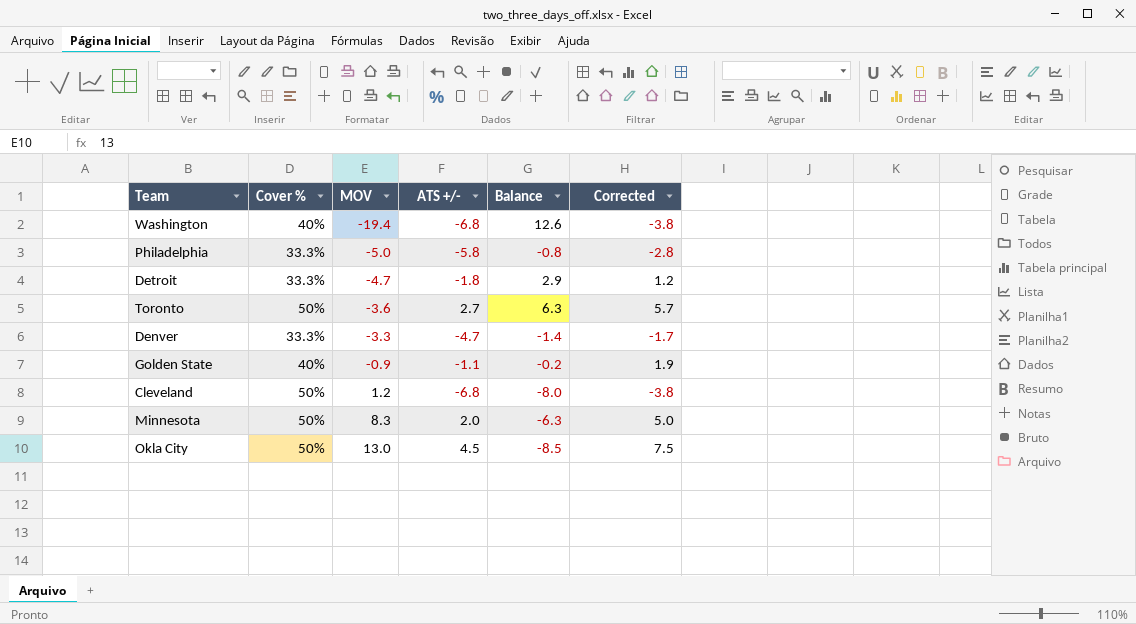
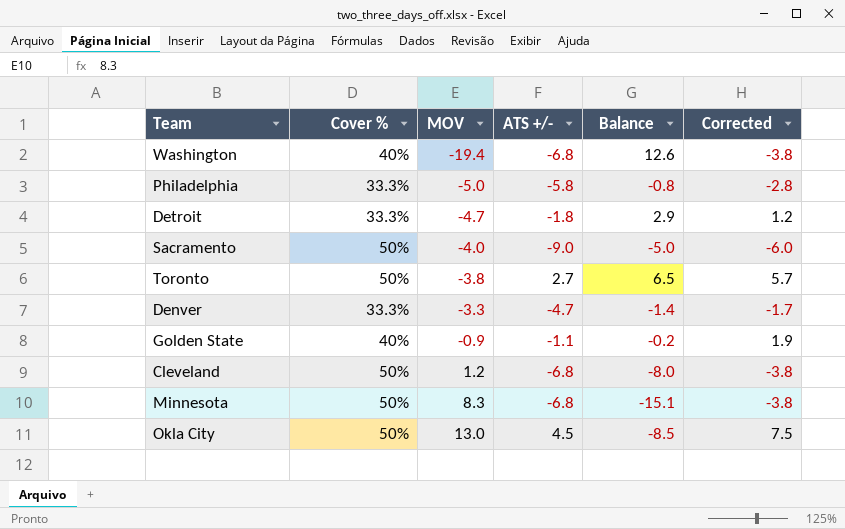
row Sacramento: none -> 50% | -4.0 | -9.0 | -5.0 | -6.0
Toronto | MOV: -3.6 -> -3.8
Toronto | Balance: 6.3 -> 6.5
Minnesota | ATS +/-: 2.0 -> -6.8
Minnesota | Balance: -6.3 -> -15.1
Minnesota | Corrected: 5.0 -> -3.8

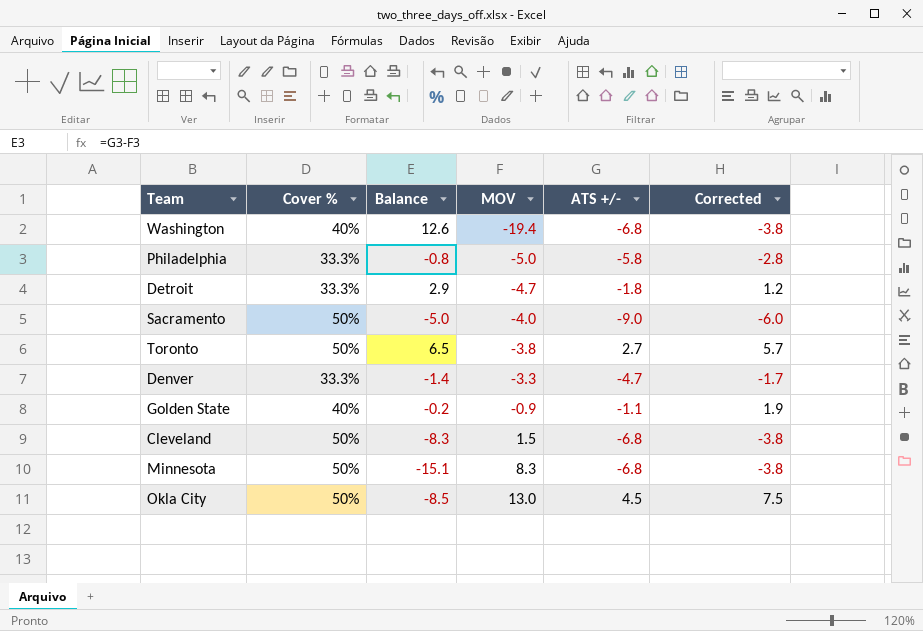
column Balance | position: 5 -> 3
Cleveland | Balance: -8.0 -> -8.3
Cleveland | MOV: 1.2 -> 1.5

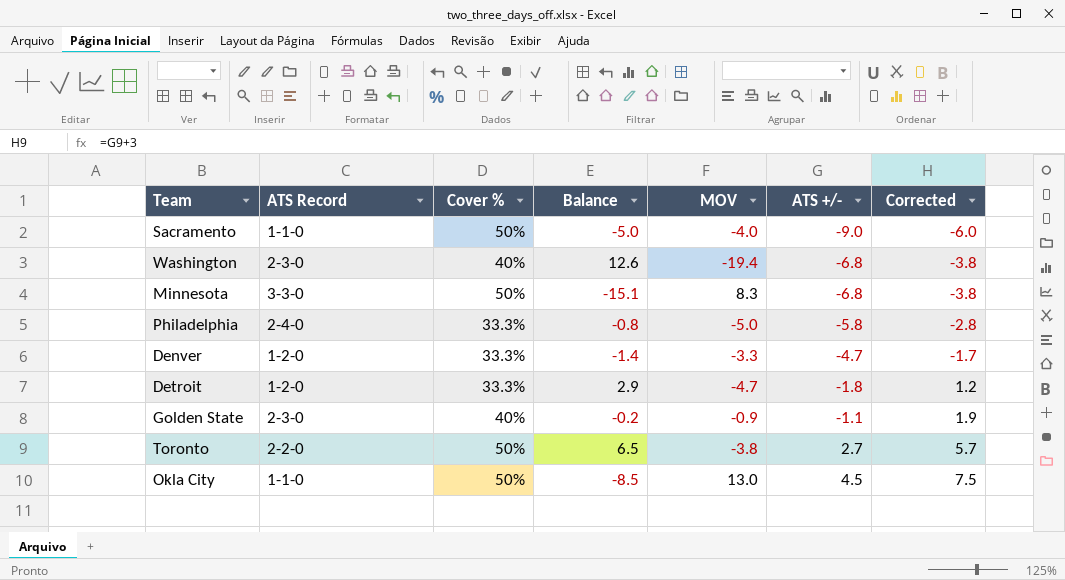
row order: MOV ascending -> ATS +/- ascending
column ATS Record | position: none -> 2
row Cleveland: 50% | -8.3 | 1.5 | -6.8 | -3.8 -> none

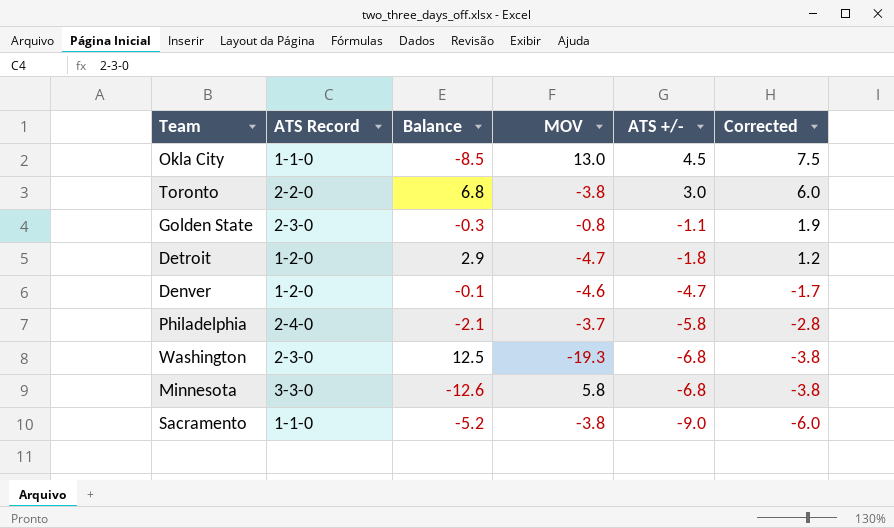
row order: ATS +/- ascending -> ATS +/- descending
column Cover % | position: 3 -> none
Toronto | Balance: 6.5 -> 6.8
Toronto | ATS +/-: 2.7 -> 3.0
Toronto | Corrected: 5.7 -> 6.0
Golden State | Balance: -0.2 -> -0.3
Golden State | MOV: -0.9 -> -0.8
Denver | Balance: -1.4 -> -0.1
Denver | MOV: -3.3 -> -4.6
Philadelphia | Balance: -0.8 -> -2.1
Philadelphia | MOV: -5.0 -> -3.7
Washington | Balance: 12.6 -> 12.5
Washington | MOV: -19.4 -> -19.3
Minnesota | Balance: -15.1 -> -12.6
Minnesota | MOV: 8.3 -> 5.8
Sacramento | Balance: -5.0 -> -5.2
Sacramento | MOV: -4.0 -> -3.8

